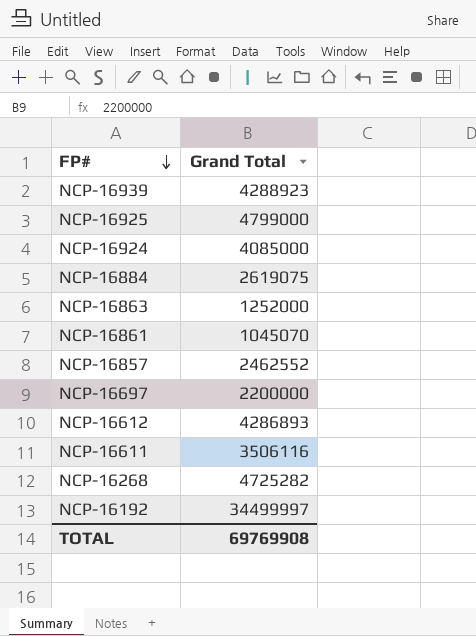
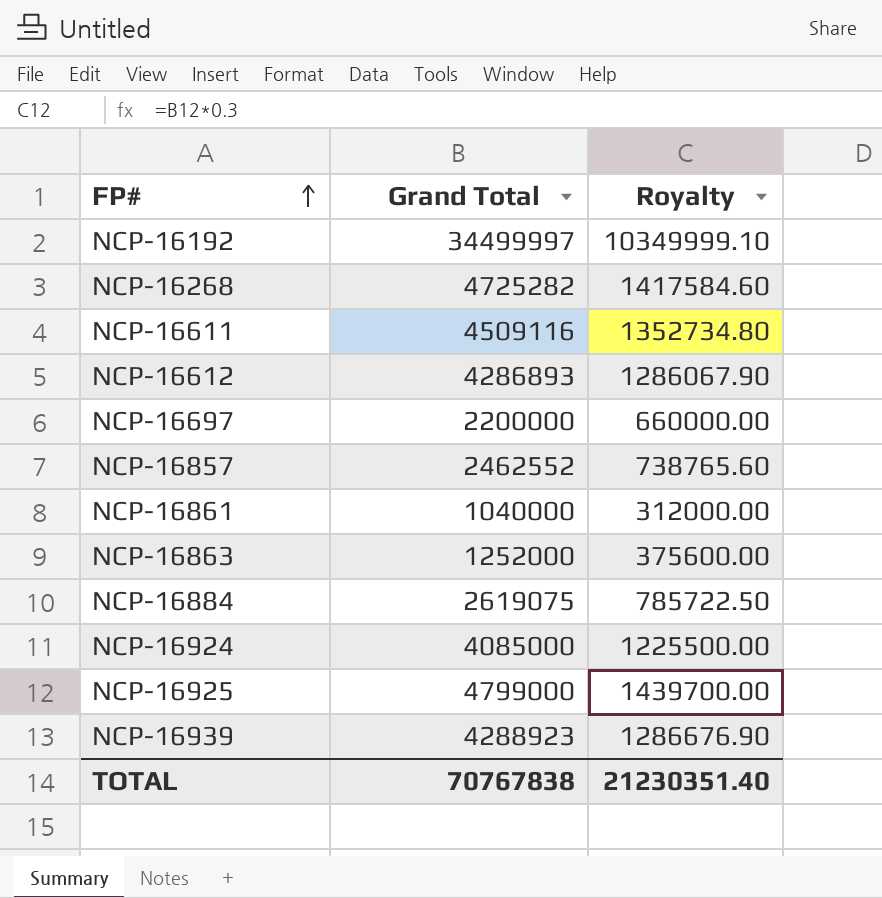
row order: FP# descending -> FP# ascending
column Royalty | formula: none -> [Grand Total] * 0.3
NCP-16611 | Grand Total: 3506116 -> 4509116
NCP-16861 | Grand Total: 1045070 -> 1040000
TOTAL | Grand Total: 69769908 -> 70767838

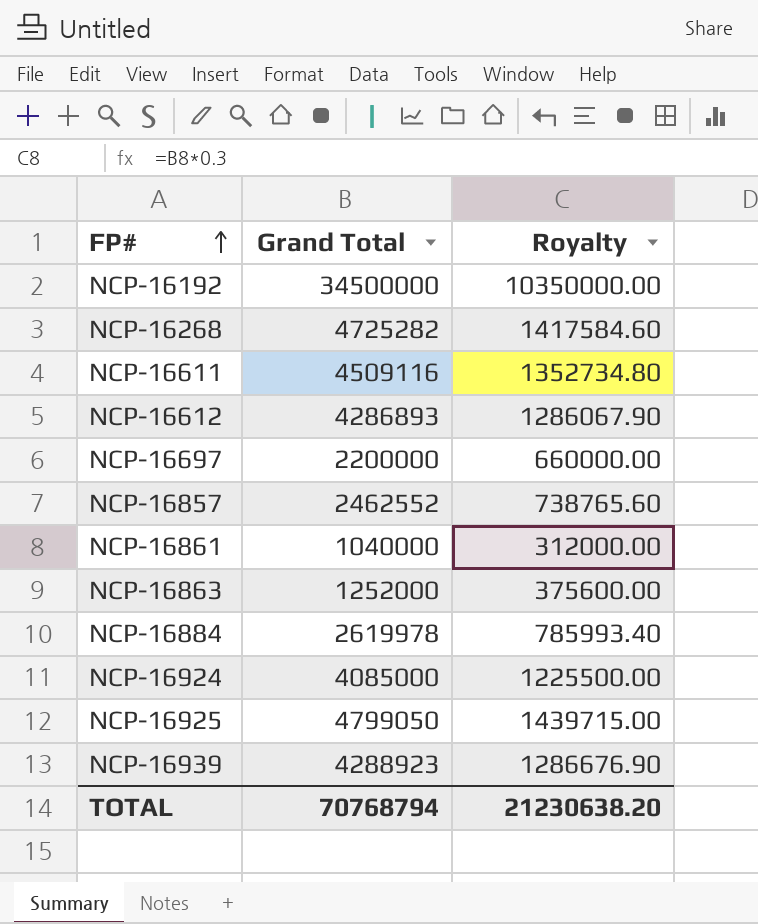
NCP-16192 | Grand Total: 34499997 -> 34500000
NCP-16192 | Royalty: 10349999.10 -> 10350000.00
NCP-16884 | Grand Total: 2619075 -> 2619978
NCP-16884 | Royalty: 785722.50 -> 785993.40
NCP-16925 | Grand Total: 4799000 -> 4799050
NCP-16925 | Royalty: 1439700.00 -> 1439715.00
TOTAL | Grand Total: 70767838 -> 70768794
TOTAL | Royalty: 21230351.40 -> 21230638.20

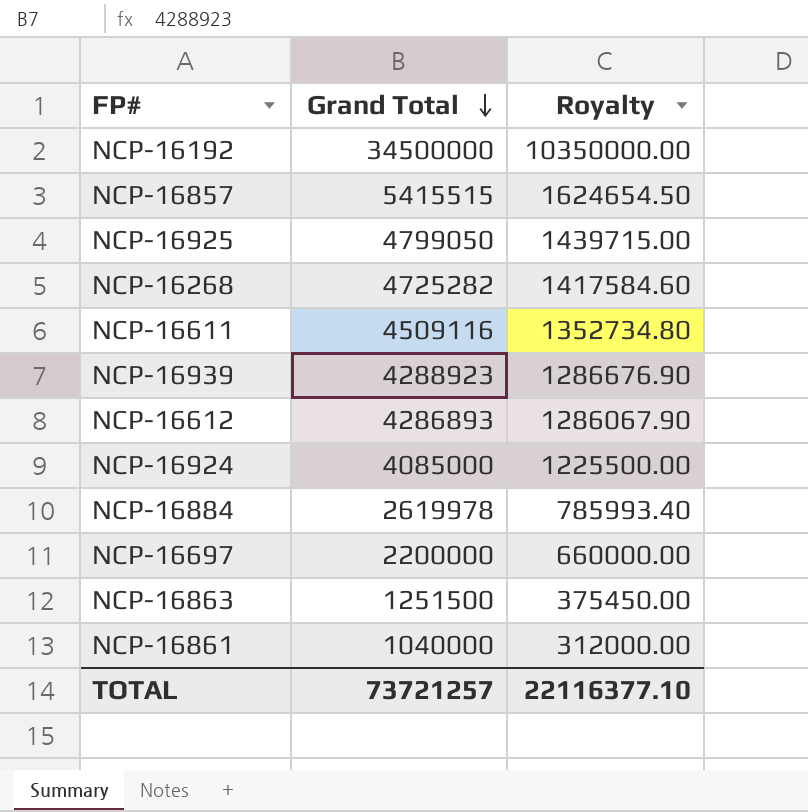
row order: FP# ascending -> Grand Total descending
NCP-16857 | Grand Total: 2462552 -> 5415515
NCP-16857 | Royalty: 738765.60 -> 1624654.50
NCP-16863 | Grand Total: 1252000 -> 1251500
NCP-16863 | Royalty: 375600.00 -> 375450.00
TOTAL | Grand Total: 70768794 -> 73721257
TOTAL | Royalty: 21230638.20 -> 22116377.10

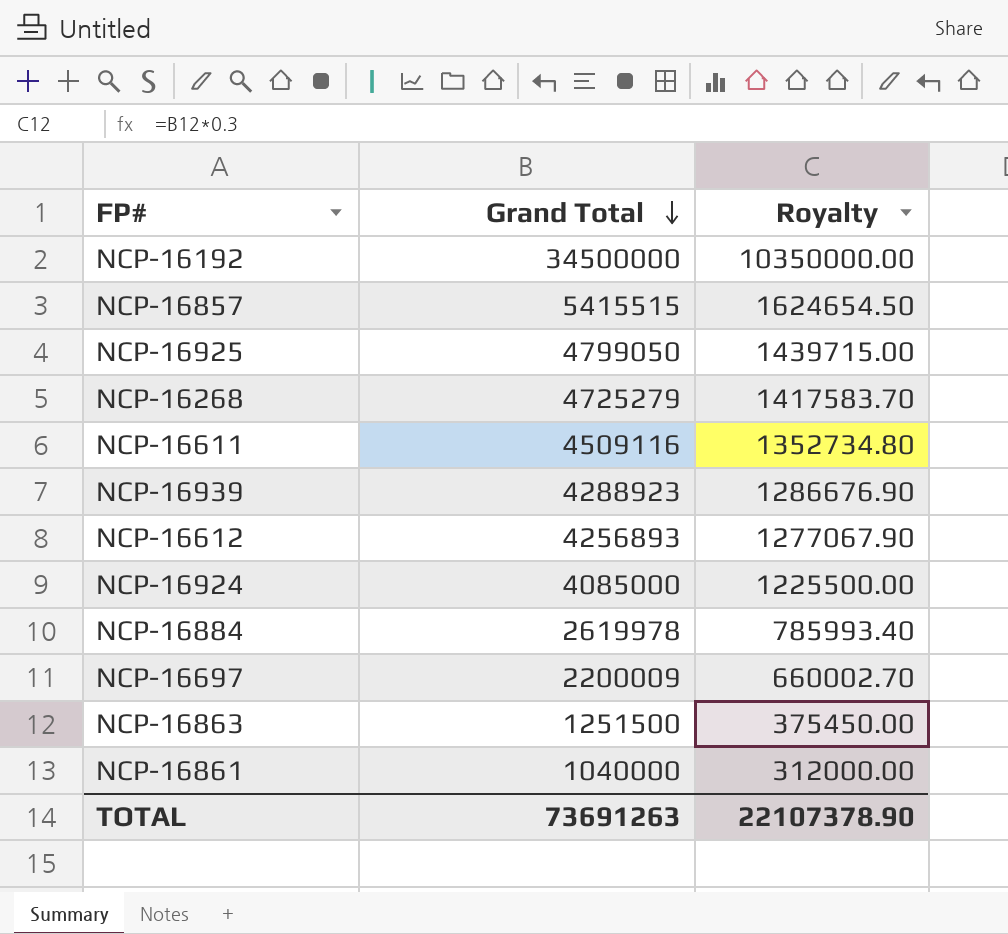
NCP-16268 | Grand Total: 4725282 -> 4725279
NCP-16268 | Royalty: 1417584.60 -> 1417583.70
NCP-16612 | Grand Total: 4286893 -> 4256893
NCP-16612 | Royalty: 1286067.90 -> 1277067.90
NCP-16697 | Grand Total: 2200000 -> 2200009
NCP-16697 | Royalty: 660000.00 -> 660002.70
TOTAL | Grand Total: 73721257 -> 73691263
TOTAL | Royalty: 22116377.10 -> 22107378.90

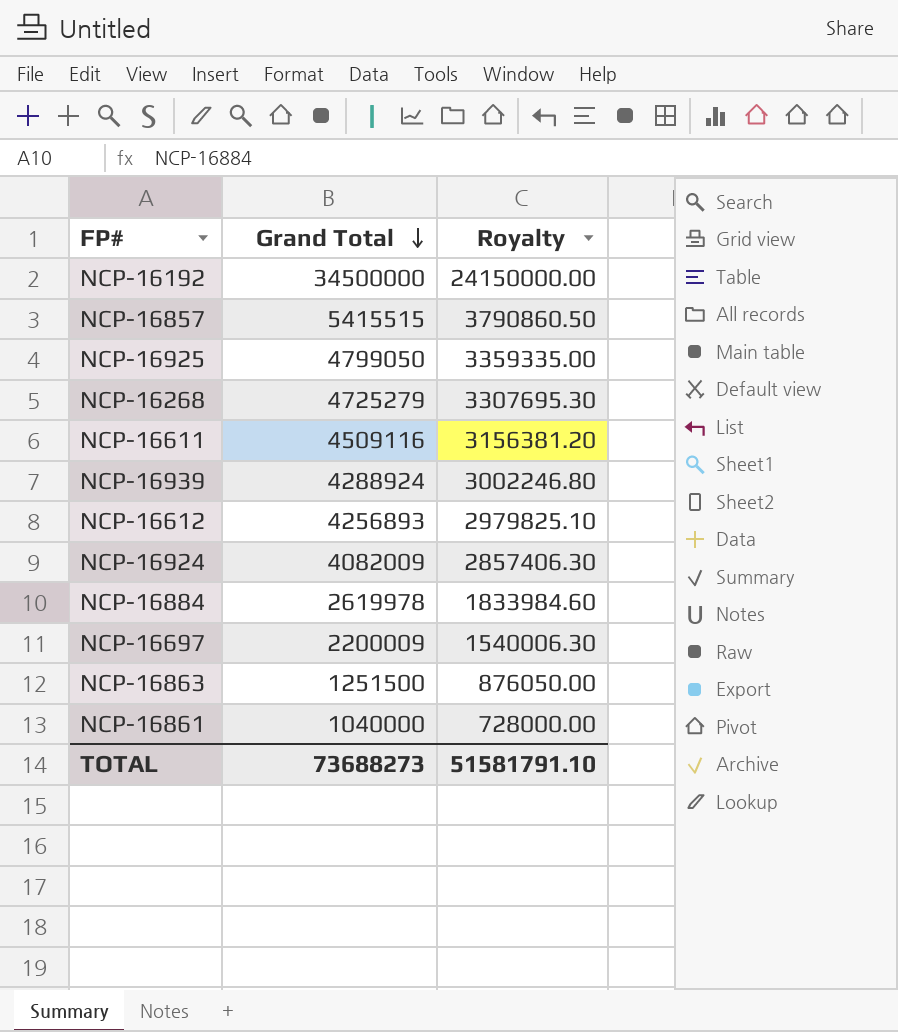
column Royalty | formula: [Grand Total] * 0.3 -> [Grand Total] * 0.7
NCP-16939 | Grand Total: 4288923 -> 4288924
NCP-16924 | Grand Total: 4085000 -> 4082009
TOTAL | Grand Total: 73691263 -> 73688273
TOTAL | Royalty: 22107378.90 -> 51581791.10

